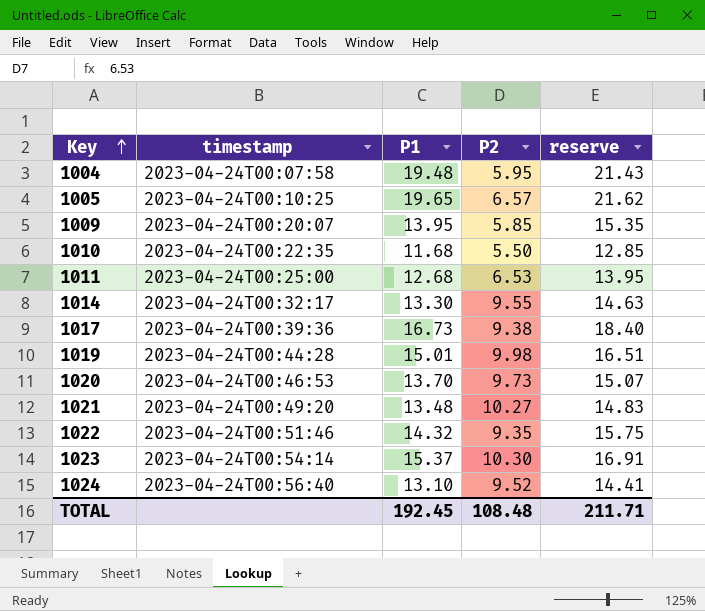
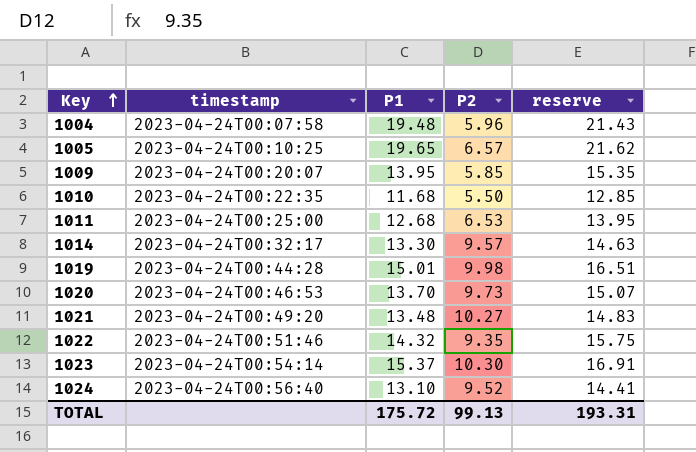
row 1017: 2023-04-24T00:39:36 | 16.73 | 9.38 | 18.40 -> none
1004 | P2: 5.95 -> 5.96
1014 | P2: 9.55 -> 9.57
TOTAL | P1: 192.45 -> 175.72
TOTAL | P2: 108.48 -> 99.13
TOTAL | reserve: 211.71 -> 193.31

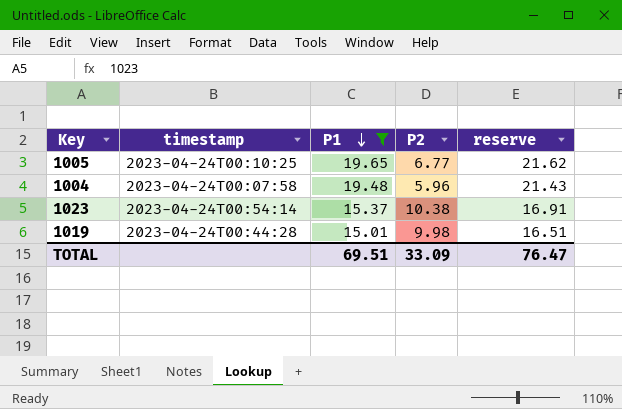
filter: none -> P1 >= 15.01
row order: Key ascending -> P1 descending
1005 | P2: 6.57 -> 6.77
1023 | P2: 10.30 -> 10.38
TOTAL | P1: 175.72 -> 69.51
TOTAL | P2: 99.13 -> 33.09
TOTAL | reserve: 193.31 -> 76.47

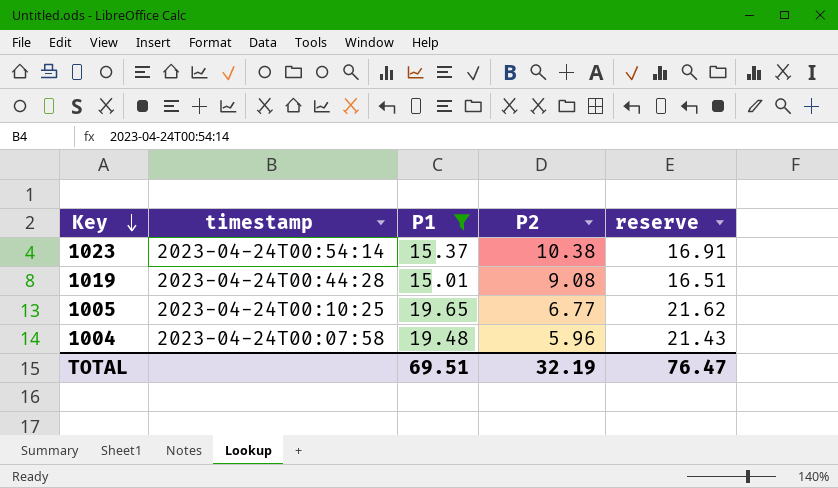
row order: P1 descending -> Key descending
1019 | P2: 9.98 -> 9.08
TOTAL | P2: 33.09 -> 32.19

